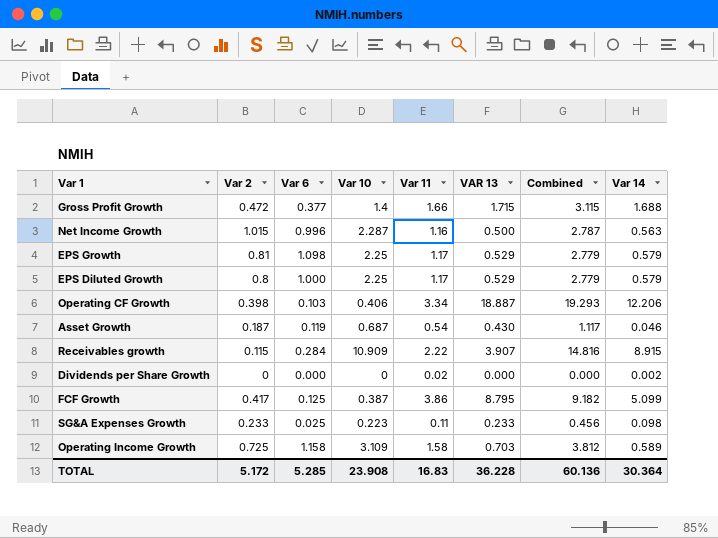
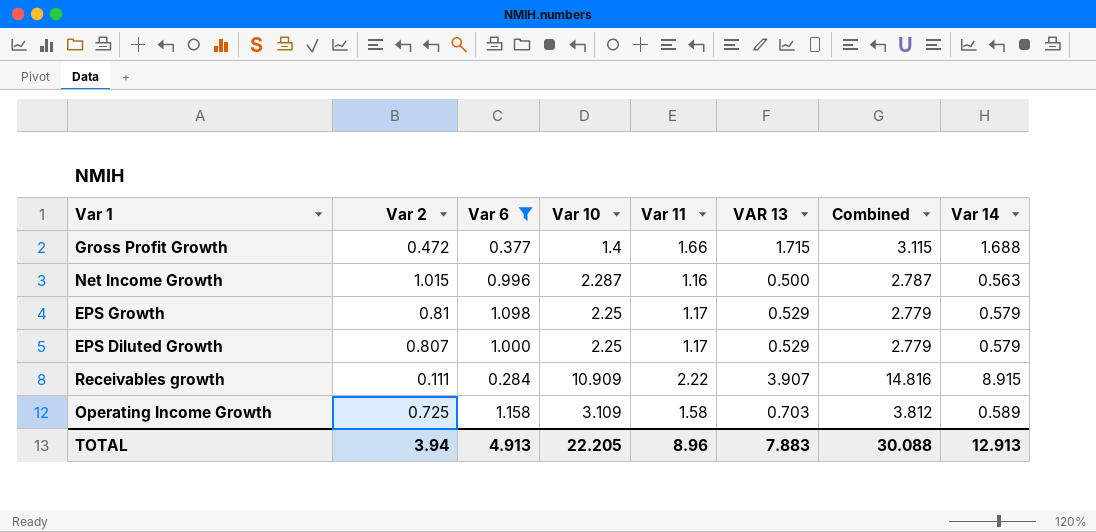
filter: none -> Var 6 >= 0.284
EPS Diluted Growth | Var 2: 0.8 -> 0.807
Receivables growth | Var 2: 0.115 -> 0.111
TOTAL | Var 2: 5.172 -> 3.94
TOTAL | Var 6: 5.285 -> 4.913
TOTAL | Var 10: 23.908 -> 22.205
TOTAL | Var 11: 16.83 -> 8.96
TOTAL | VAR 13: 36.228 -> 7.883
TOTAL | Combined: 60.136 -> 30.088
TOTAL | Var 14: 30.364 -> 12.913

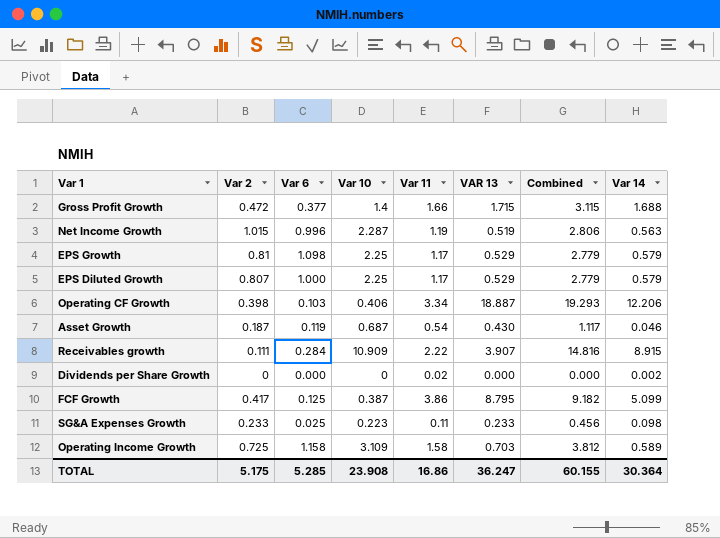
filter: Var 6 >= 0.284 -> none
Net Income Growth | Var 11: 1.16 -> 1.19
Net Income Growth | VAR 13: 0.500 -> 0.519
Net Income Growth | Combined: 2.787 -> 2.806
TOTAL | Var 2: 3.94 -> 5.175
TOTAL | Var 6: 4.913 -> 5.285
TOTAL | Var 10: 22.205 -> 23.908
TOTAL | Var 11: 8.96 -> 16.86
TOTAL | VAR 13: 7.883 -> 36.247
TOTAL | Combined: 30.088 -> 60.155
TOTAL | Var 14: 12.913 -> 30.364

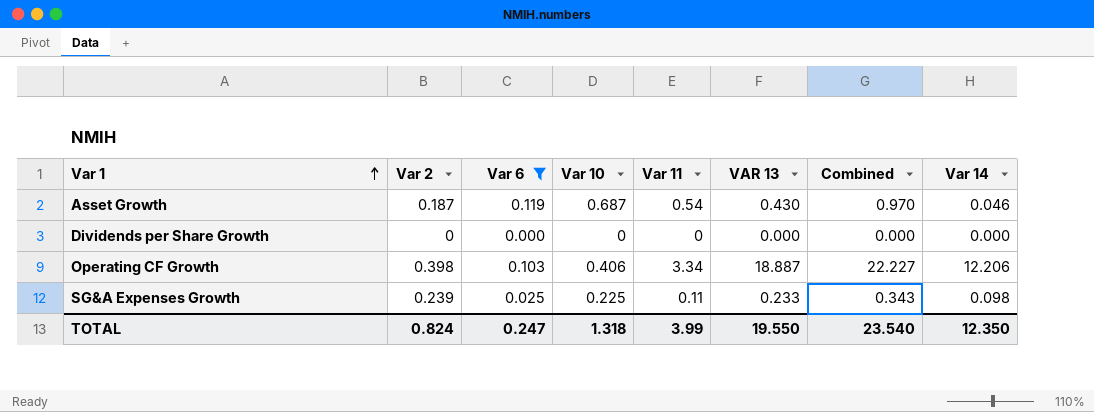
filter: none -> Var 6 <= 0.119
row order: none -> Var 1 ascending
column Combined | formula: [Var 10] + [VAR 13] -> [Var 11] + [VAR 13]
Dividends per Share Growth | Var 11: 0.02 -> 0
Dividends per Share Growth | Var 14: 0.002 -> 0.000
SG&A Expenses Growth | Var 2: 0.233 -> 0.239
SG&A Expenses Growth | Var 10: 0.223 -> 0.225
TOTAL | Var 2: 5.175 -> 0.824
TOTAL | Var 6: 5.285 -> 0.247
TOTAL | Var 10: 23.908 -> 1.318
TOTAL | Var 11: 16.86 -> 3.99
TOTAL | VAR 13: 36.247 -> 19.550
TOTAL | Combined: 60.155 -> 23.540
TOTAL | Var 14: 30.364 -> 12.350

